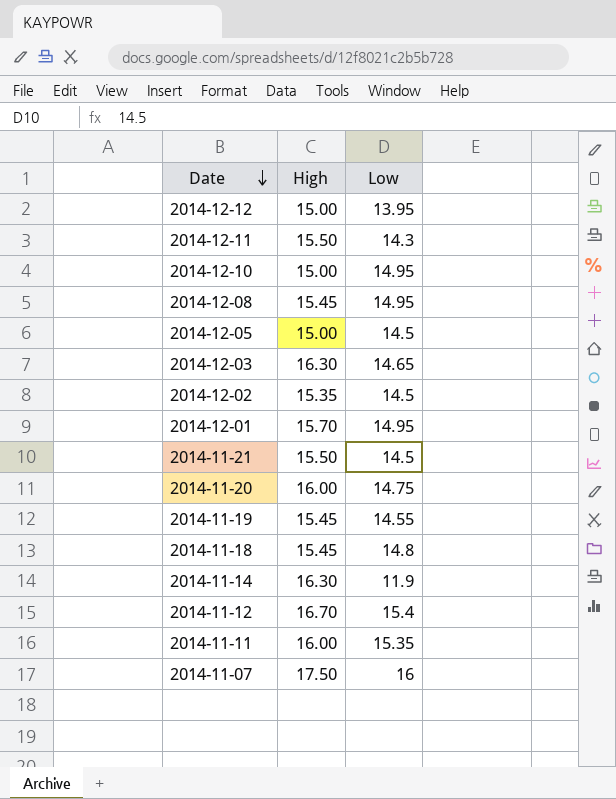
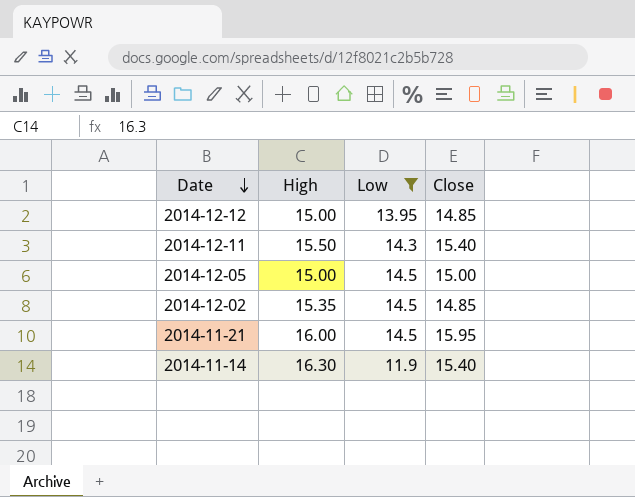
filter: none -> Low <= 14.5
column Close | position: none -> 4
2014-11-21 | High: 15.50 -> 16.00

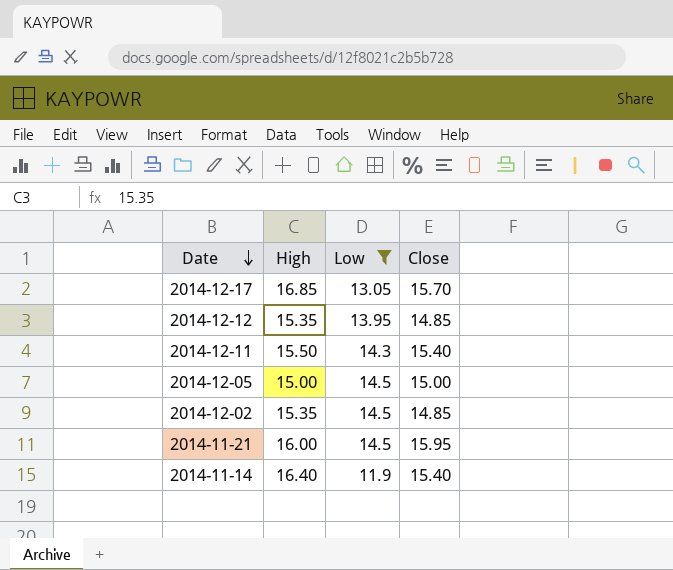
row 2014-12-17: none -> 16.85 | 13.05 | 15.70
2014-12-12 | High: 15.00 -> 15.35
2014-11-14 | High: 16.30 -> 16.40

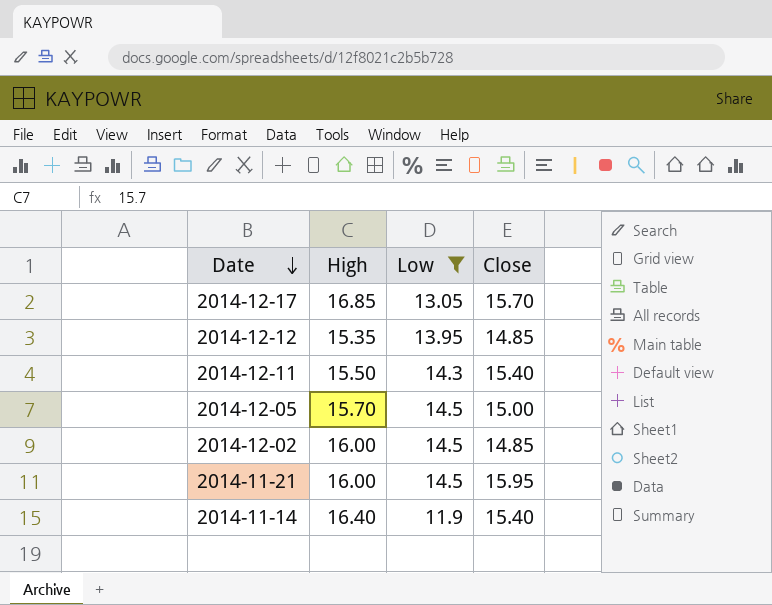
2014-12-05 | High: 15.00 -> 15.70
2014-12-02 | High: 15.35 -> 16.00

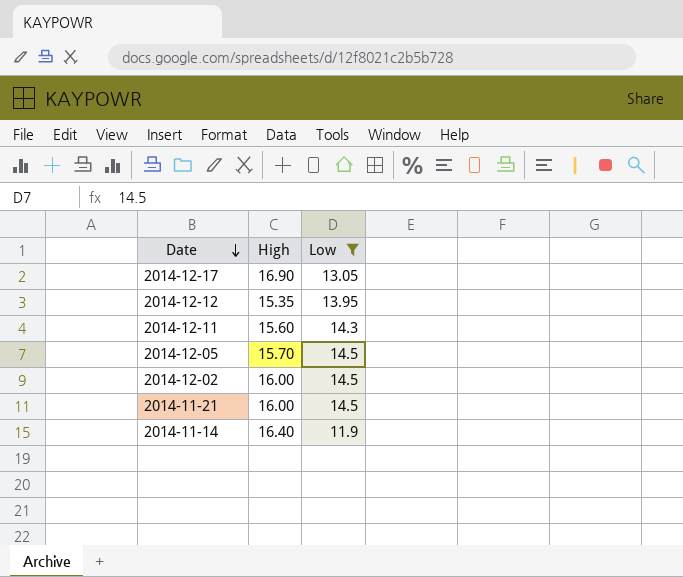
column Close | position: 4 -> none
2014-12-17 | High: 16.85 -> 16.90
2014-12-11 | High: 15.50 -> 15.60

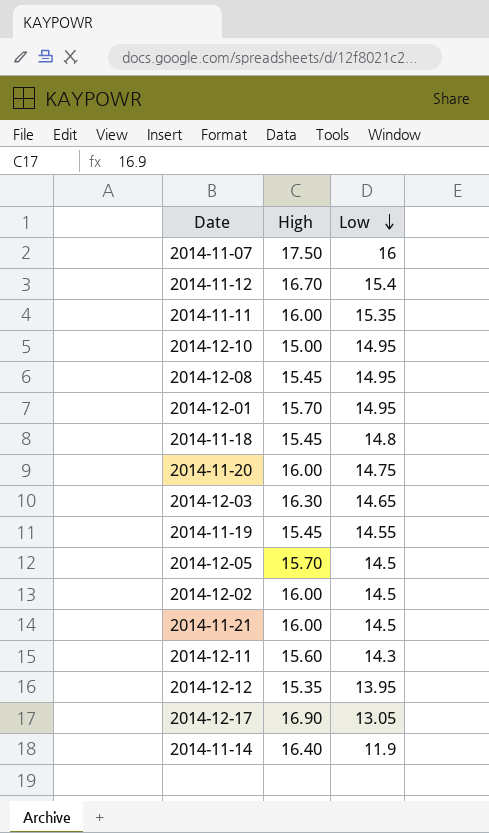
filter: Low <= 14.5 -> none
row order: Date descending -> Low descending

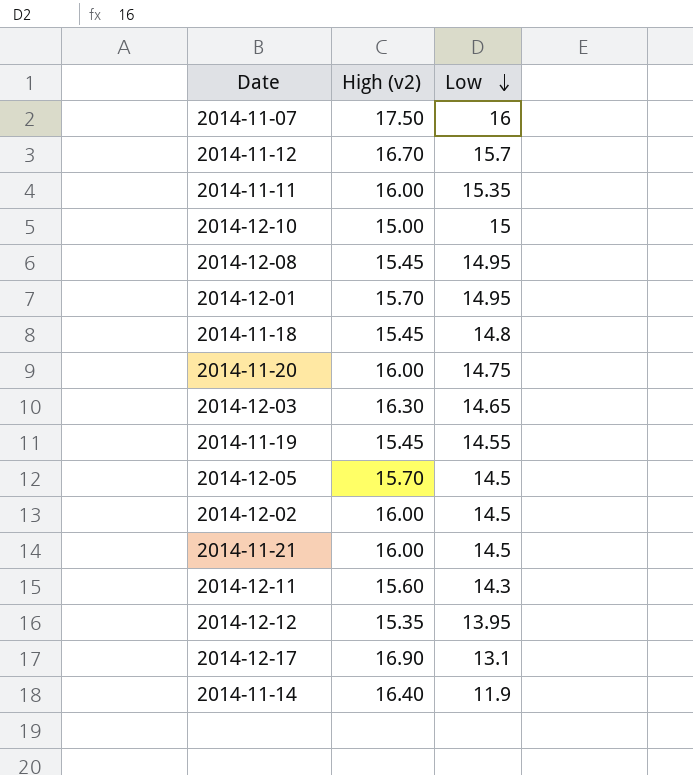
column name: High -> High (v2)
2014-11-12 | Low: 15.4 -> 15.7
2014-12-10 | Low: 14.95 -> 15
2014-12-17 | Low: 13.05 -> 13.1

